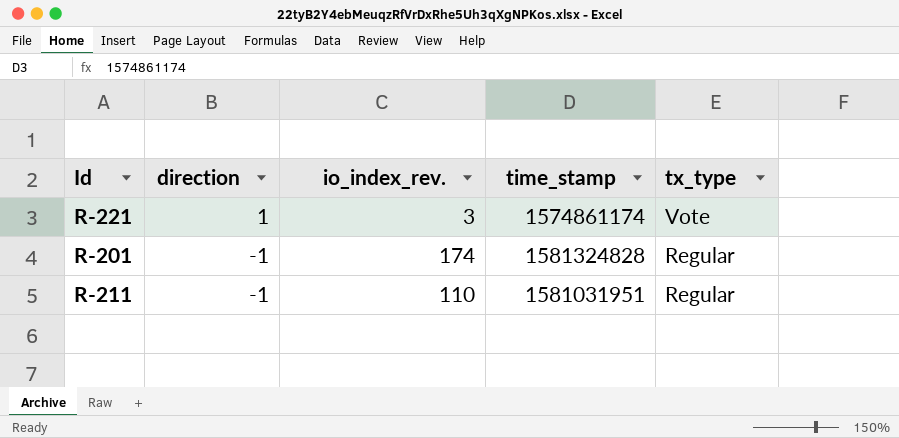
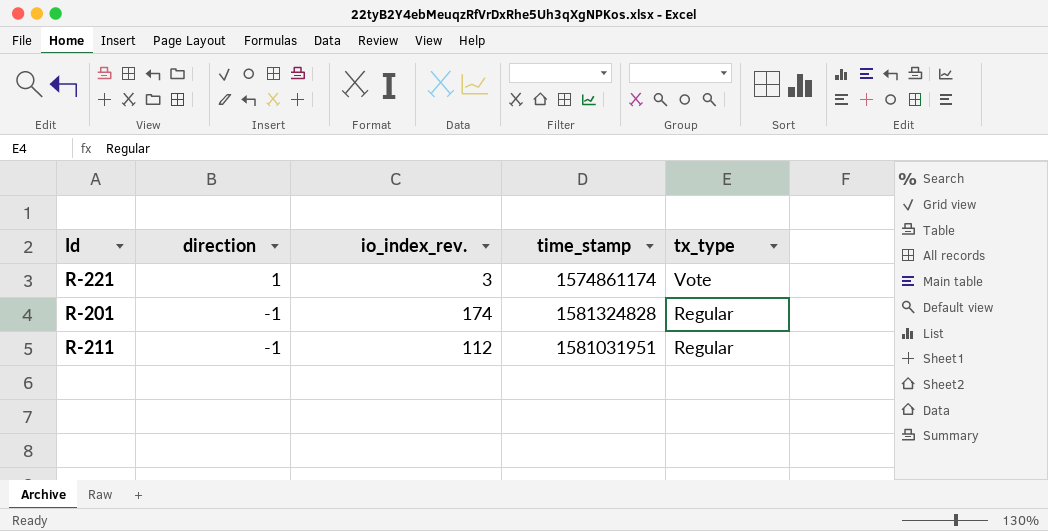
R-211 | io_index_rev.: 110 -> 112

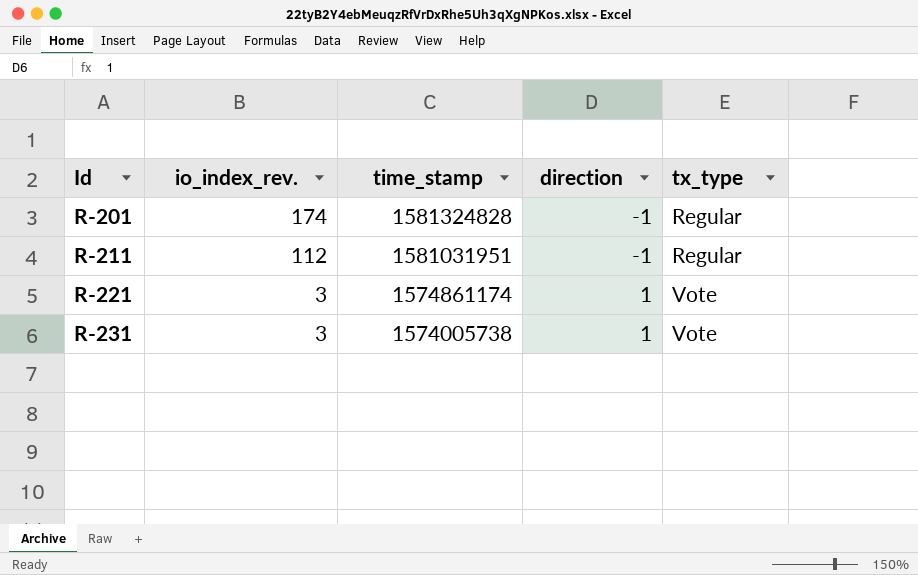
row order: direction descending -> Id ascending
column direction | position: 2 -> 4
row R-231: none -> 3 | 1574005738 | 1 | Vote

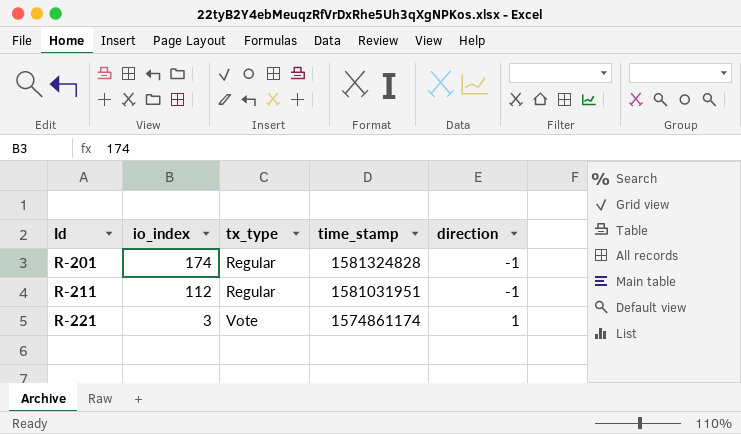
column name: io_index_rev. -> io_index
column tx_type | position: 5 -> 3
row R-231: 3 | 1574005738 | 1 | Vote -> none

